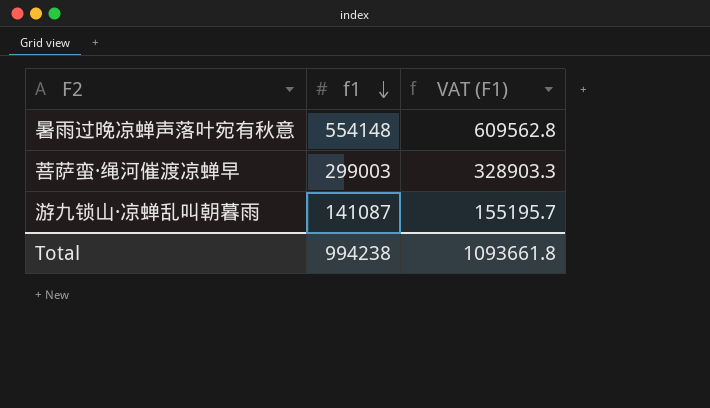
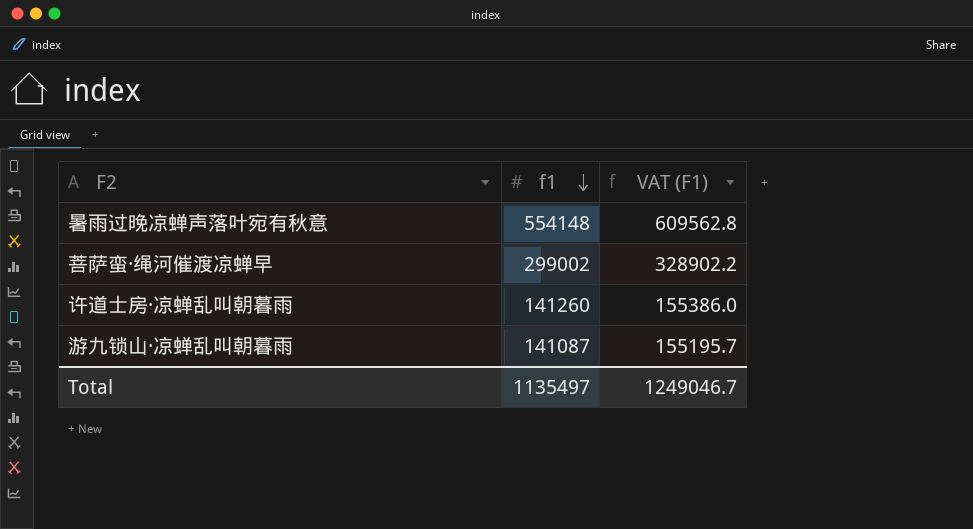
菩萨蛮·绳河催渡凉蝉早 | f1: 299003 -> 299002
菩萨蛮·绳河催渡凉蝉早 | VAT (F1): 328903.3 -> 328902.2
row 许道士房·凉蝉乱叫朝暮雨: none -> 141260 | 155386.0
Total | f1: 994238 -> 1135497
Total | VAT (F1): 1093661.8 -> 1249046.7

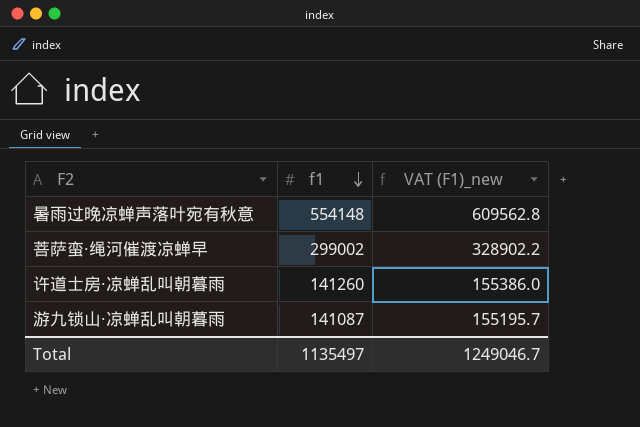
column name: VAT (F1) -> VAT (F1)_new

